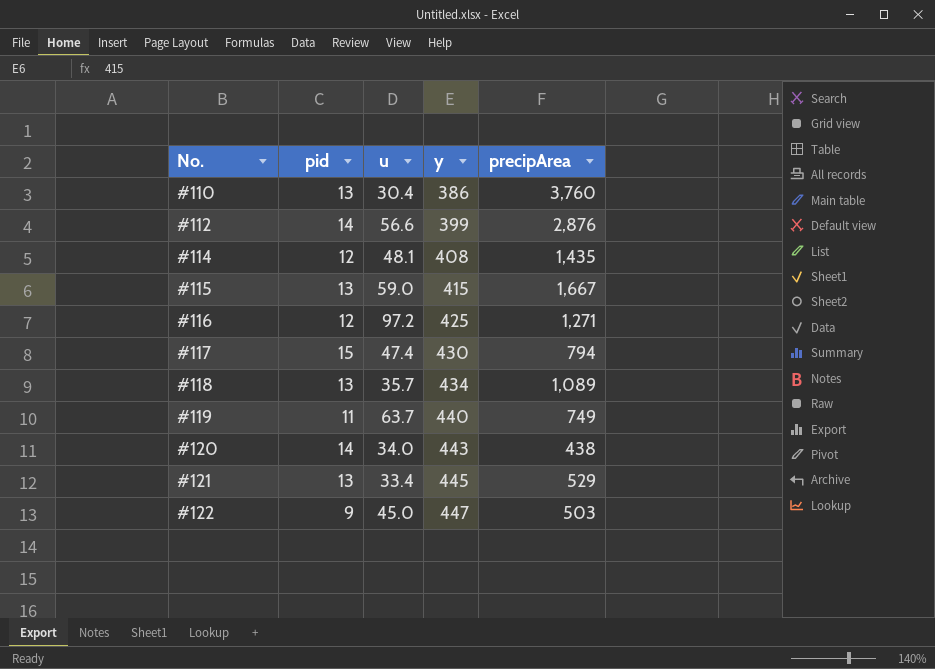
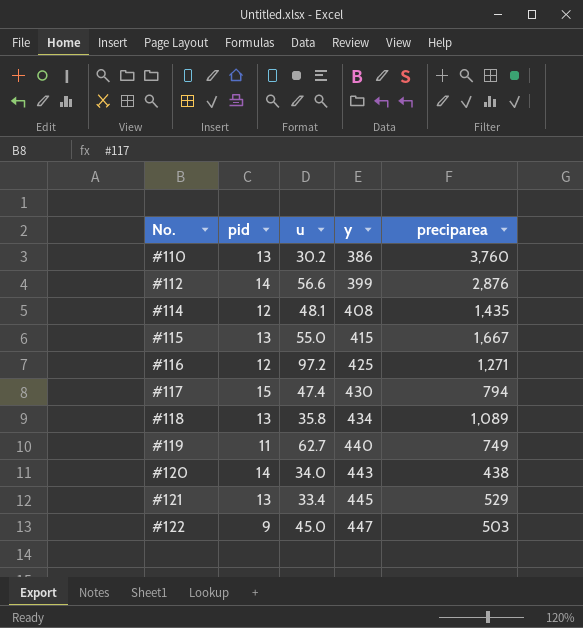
column name: precipArea -> preciparea
#110 | u: 30.4 -> 30.2
#115 | u: 59.0 -> 55.0
#118 | u: 35.7 -> 35.8
#119 | u: 63.7 -> 62.7

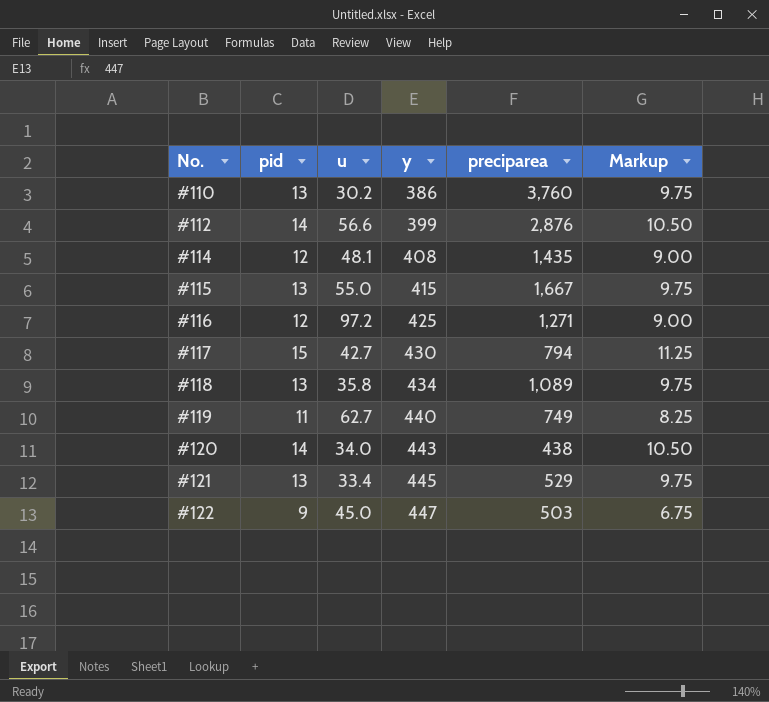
column Markup | formula: none -> [pid] * 0.75
#117 | u: 47.4 -> 42.7

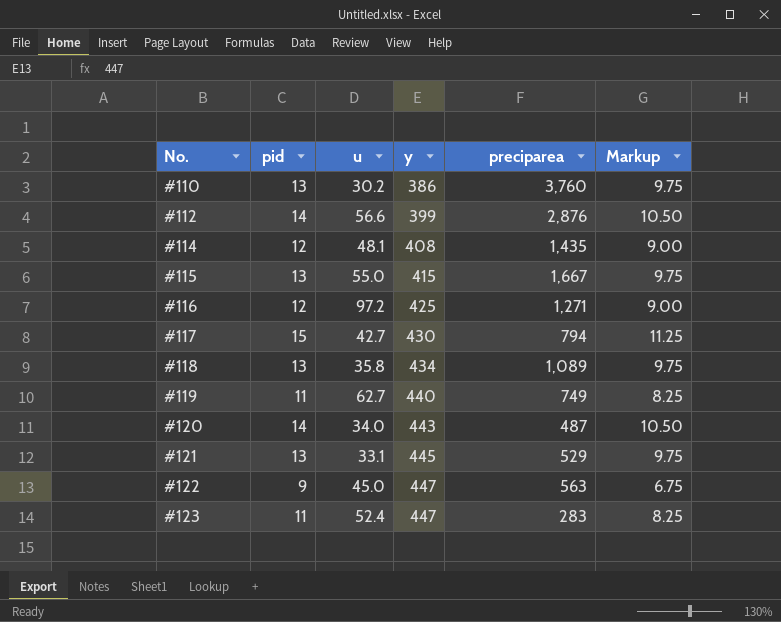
#120 | preciparea: 438 -> 487
#121 | u: 33.4 -> 33.1
#122 | preciparea: 503 -> 563
row #123: none -> 11 | 52.4 | 447 | 283 | 8.25

